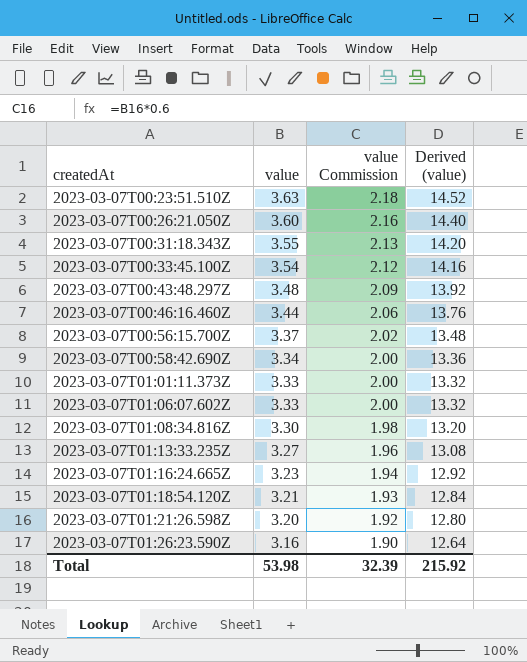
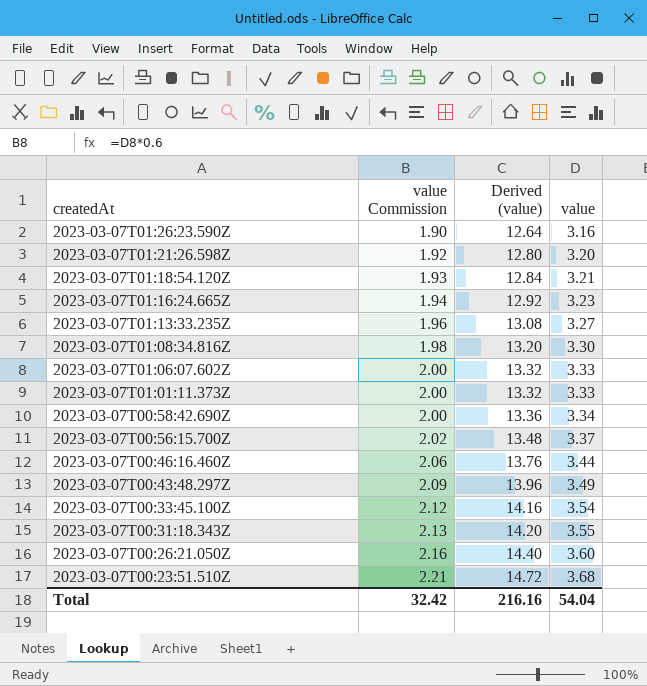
row order: createdAt ascending -> createdAt descending
column value | position: 2 -> 4
2023-03-07T00:43:48.297Z | Derived (value): 13.92 -> 13.96
2023-03-07T00:43:48.297Z | value: 3.48 -> 3.49
2023-03-07T00:23:51.510Z | value Commission: 2.18 -> 2.21
2023-03-07T00:23:51.510Z | Derived (value): 14.52 -> 14.72
2023-03-07T00:23:51.510Z | value: 3.63 -> 3.68
Total | value Commission: 32.39 -> 32.42
Total | Derived (value): 215.92 -> 216.16
Total | value: 53.98 -> 54.04

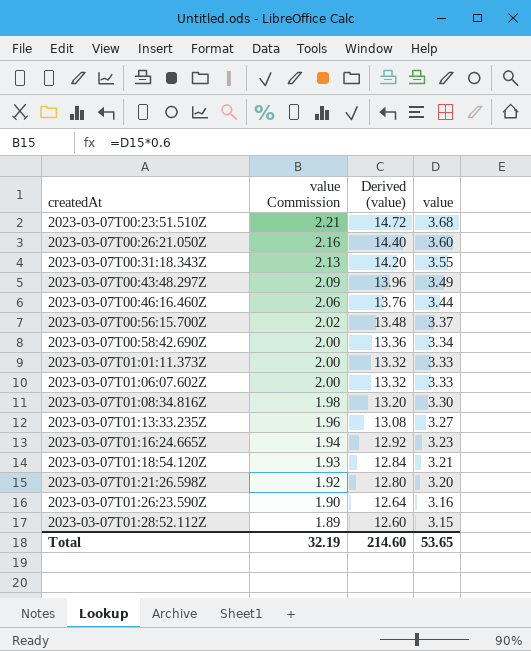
row order: createdAt descending -> createdAt ascending
row 2023-03-07T00:33:45.100Z: 2.12 | 14.16 | 3.54 -> none
row 2023-03-07T01:28:52.112Z: none -> 1.89 | 12.60 | 3.15
Total | value Commission: 32.42 -> 32.19
Total | Derived (value): 216.16 -> 214.60
Total | value: 54.04 -> 53.65

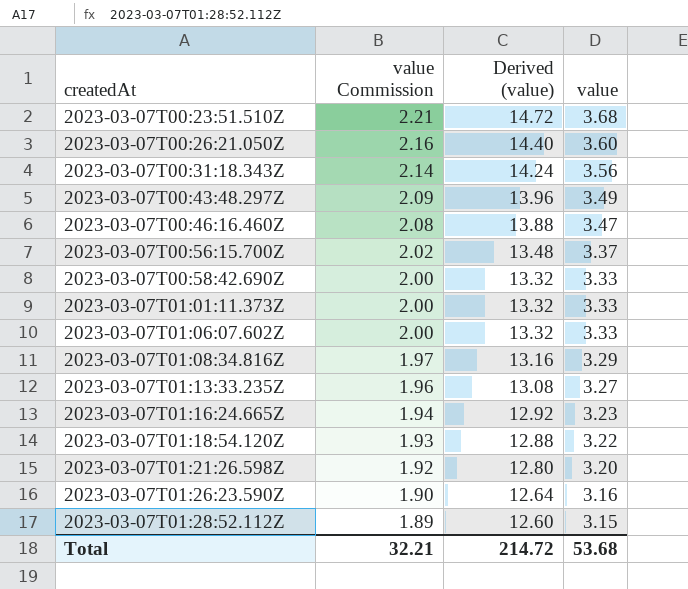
2023-03-07T00:31:18.343Z | value Commission: 2.13 -> 2.14
2023-03-07T00:31:18.343Z | Derived (value): 14.20 -> 14.24
2023-03-07T00:31:18.343Z | value: 3.55 -> 3.56
2023-03-07T00:46:16.460Z | value Commission: 2.06 -> 2.08
2023-03-07T00:46:16.460Z | Derived (value): 13.76 -> 13.88
2023-03-07T00:46:16.460Z | value: 3.44 -> 3.47
2023-03-07T00:58:42.690Z | Derived (value): 13.36 -> 13.32
2023-03-07T00:58:42.690Z | value: 3.34 -> 3.33
2023-03-07T01:08:34.816Z | value Commission: 1.98 -> 1.97
2023-03-07T01:08:34.816Z | Derived (value): 13.20 -> 13.16
2023-03-07T01:08:34.816Z | value: 3.30 -> 3.29
2023-03-07T01:18:54.120Z | Derived (value): 12.84 -> 12.88
2023-03-07T01:18:54.120Z | value: 3.21 -> 3.22
Total | value Commission: 32.19 -> 32.21
Total | Derived (value): 214.60 -> 214.72
Total | value: 53.65 -> 53.68

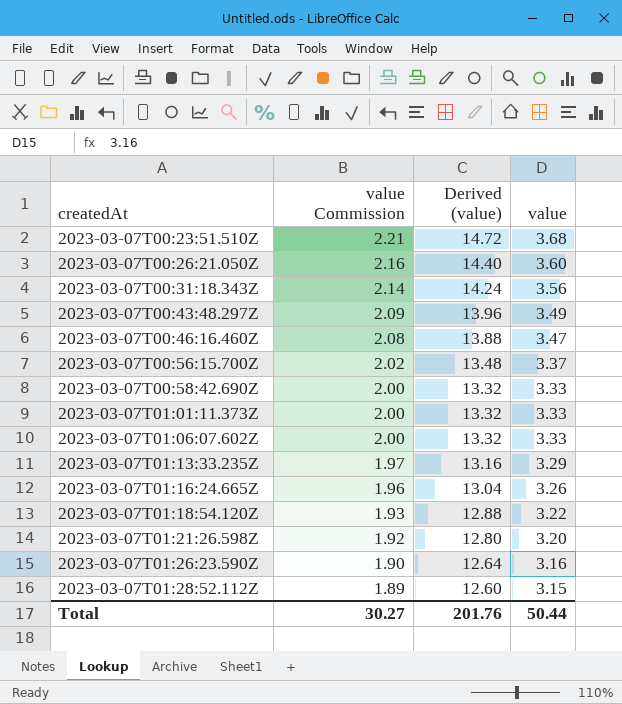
row 2023-03-07T01:08:34.816Z: 1.97 | 13.16 | 3.29 -> none
2023-03-07T01:13:33.235Z | value Commission: 1.96 -> 1.97
2023-03-07T01:13:33.235Z | Derived (value): 13.08 -> 13.16
2023-03-07T01:13:33.235Z | value: 3.27 -> 3.29
2023-03-07T01:16:24.665Z | value Commission: 1.94 -> 1.96
2023-03-07T01:16:24.665Z | Derived (value): 12.92 -> 13.04
2023-03-07T01:16:24.665Z | value: 3.23 -> 3.26
Total | value Commission: 32.21 -> 30.27
Total | Derived (value): 214.72 -> 201.76
Total | value: 53.68 -> 50.44

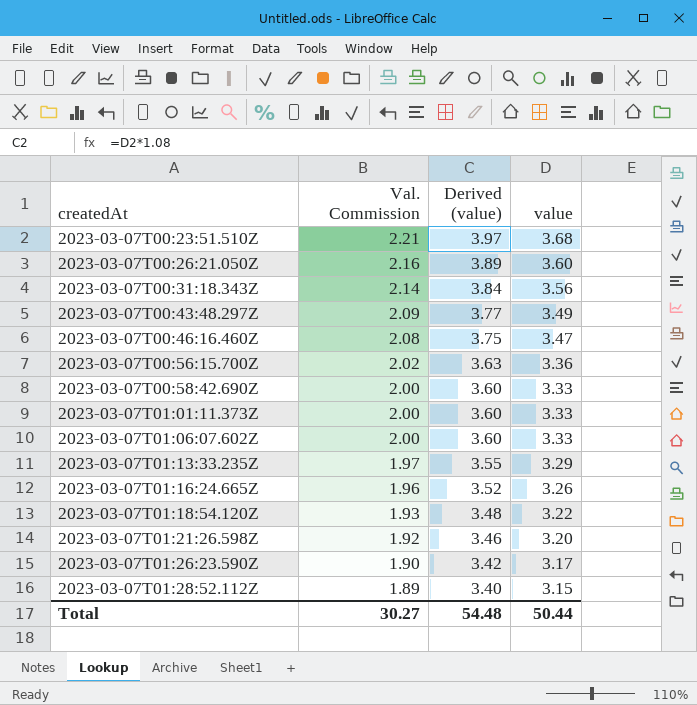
column name: value Commission -> Val. Commission
column Derived (value) | formula: [value] * 4 -> [value] * 1.08
2023-03-07T00:56:15.700Z | value: 3.37 -> 3.36
2023-03-07T01:26:23.590Z | value: 3.16 -> 3.17
Total | Derived (value): 201.76 -> 54.48

